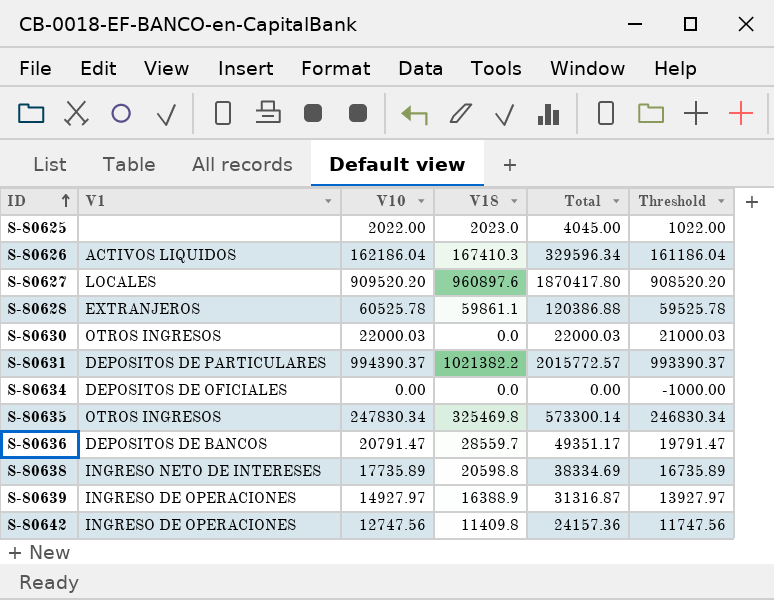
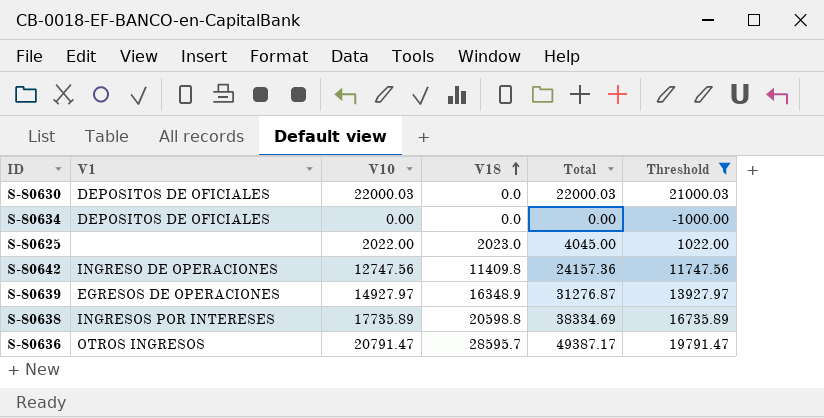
filter: none -> Threshold <= 21000.03
row order: ID ascending -> V18 ascending
S-80630 | V1: OTROS INGRESOS -> DEPOSITOS DE OFICIALES
S-80639 | V1: INGRESO DE OPERACIONES -> EGRESOS DE OPERACIONES
S-80639 | V18: 16388.9 -> 16348.9
S-80639 | Total: 31316.87 -> 31276.87
S-80638 | V1: INGRESO NETO DE INTERESES -> INGRESOS POR INTERESES
S-80636 | V1: DEPOSITOS DE BANCOS -> OTROS INGRESOS
S-80636 | V18: 28559.7 -> 28595.7
S-80636 | Total: 49351.17 -> 49387.17

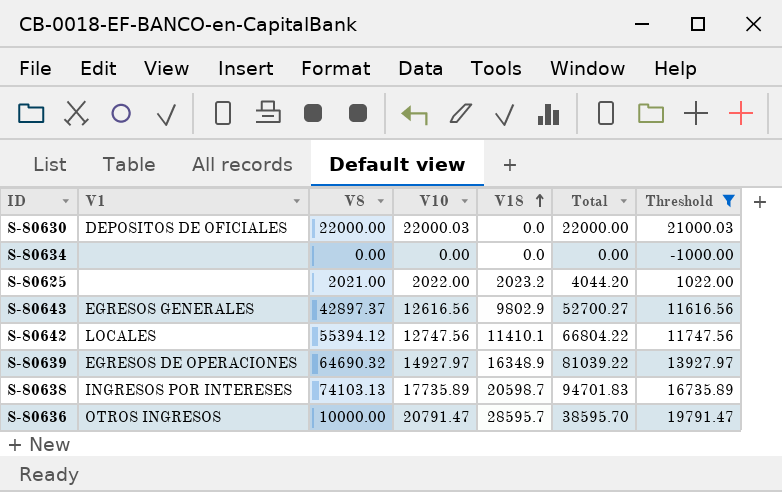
column V8 | position: none -> 3
column Total | formula: [V10] + [V18] -> [V8] + [V18]
S-80634 | V1: DEPOSITOS DE OFICIALES -> none
S-80625 | V18: 2023.0 -> 2023.2
row S-80643: none -> EGRESOS GENERALES | 42897.37 | 12616.56 | 9802.9 | 52700.27 | 11616.56
S-80642 | V1: INGRESO DE OPERACIONES -> LOCALES
S-80642 | V18: 11409.8 -> 11410.1
S-80638 | V18: 20598.8 -> 20598.7

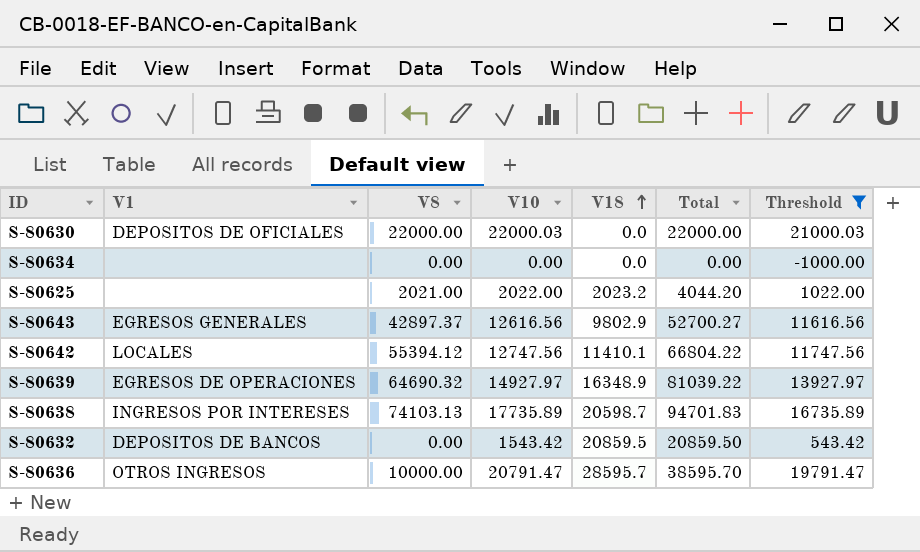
row S-80632: none -> DEPOSITOS DE BANCOS | 0.00 | 1543.42 | 20859.5 | 20859.50 | 543.42

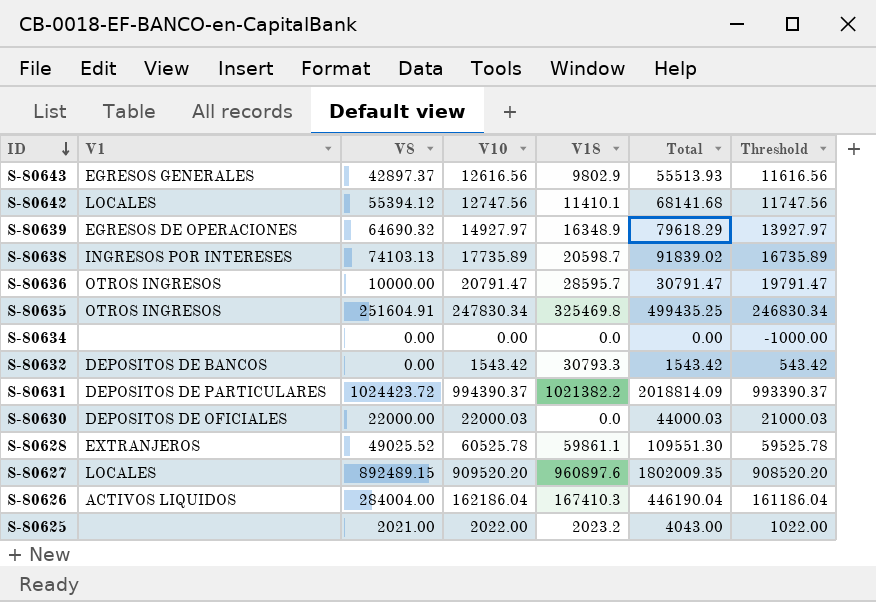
filter: Threshold <= 21000.03 -> none
row order: V18 ascending -> ID descending
column Total | formula: [V8] + [V18] -> [V8] + [V10]
S-80632 | V18: 20859.5 -> 30793.3

